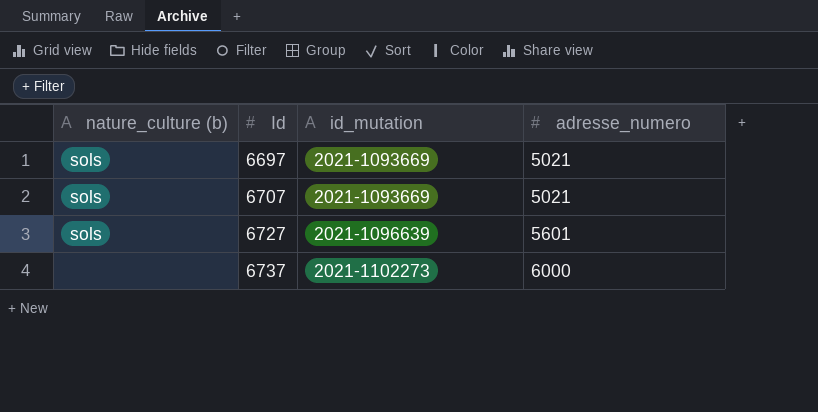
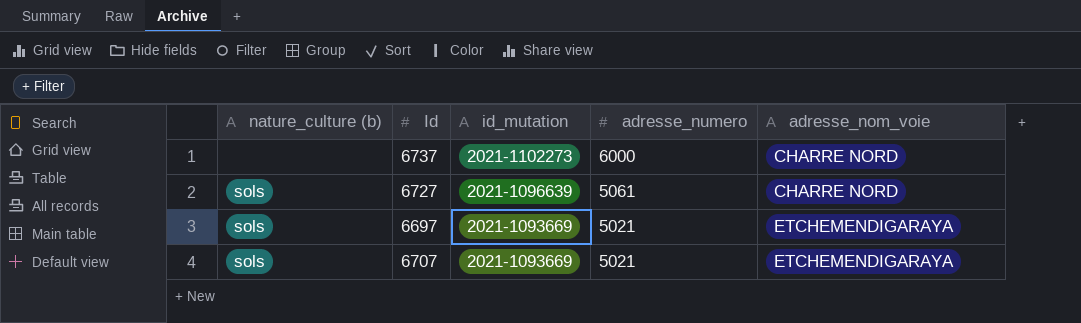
row order: Id ascending -> id_mutation descending
column adresse_nom_voie | position: none -> 5
6727 | adresse_numero: 5601 -> 5061

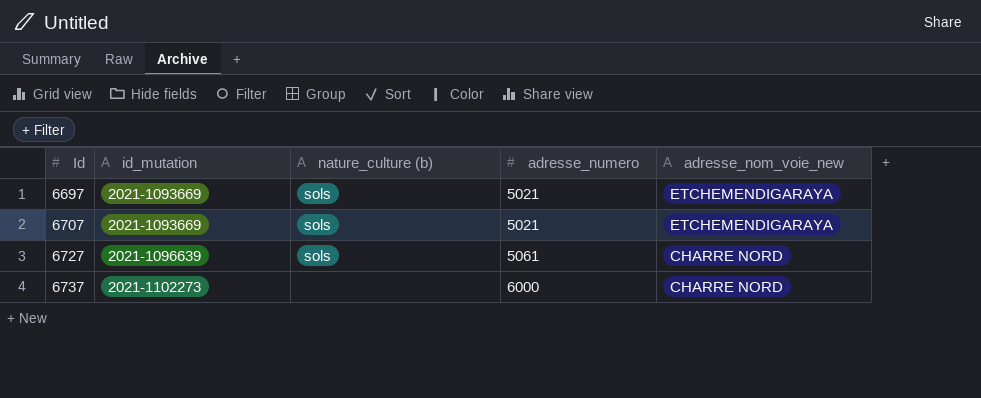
row order: id_mutation descending -> Id ascending
column nature_culture (b) | position: 1 -> 3
column name: adresse_nom_voie -> adresse_nom_voie_new

